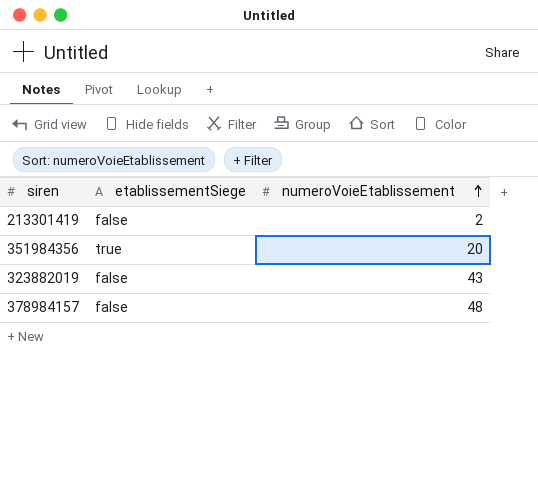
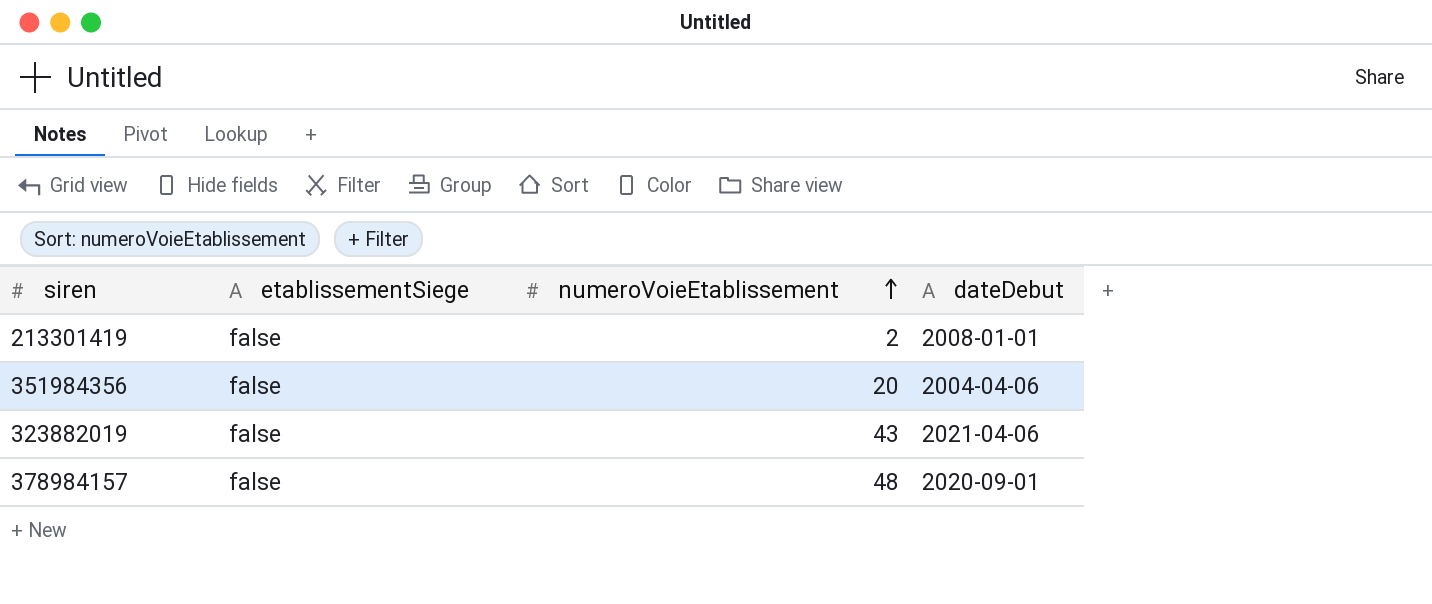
column dateDebut | position: none -> 4
351984356 | etablissementSiege: true -> false

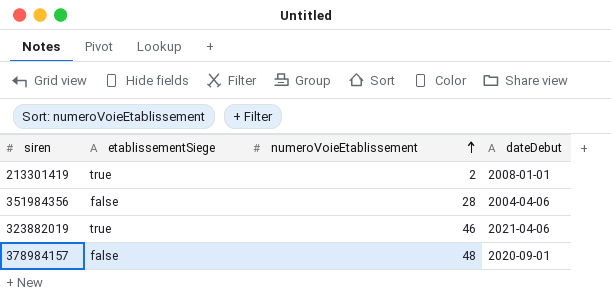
213301419 | etablissementSiege: false -> true
351984356 | numeroVoieEtablissement: 20 -> 28
323882019 | etablissementSiege: false -> true
323882019 | numeroVoieEtablissement: 43 -> 46

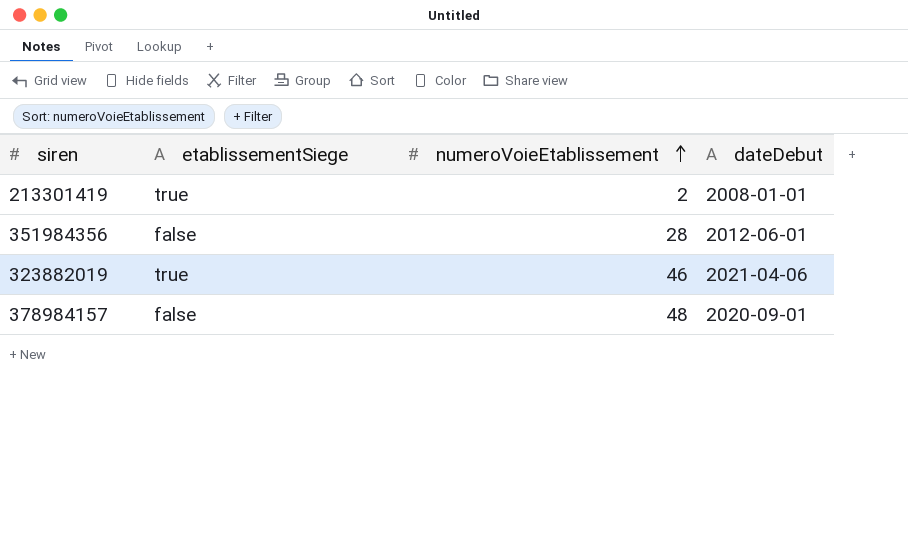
351984356 | dateDebut: 2004-04-06 -> 2012-06-01

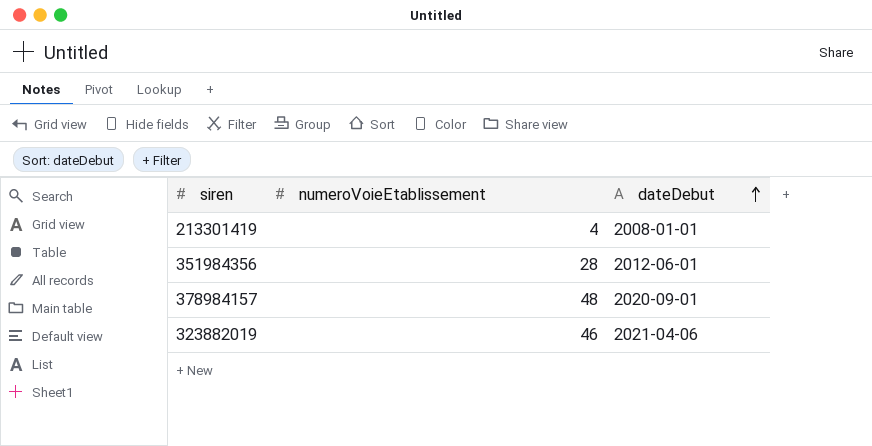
row order: numeroVoieEtablissement ascending -> dateDebut ascending
column etablissementSiege | position: 2 -> none
213301419 | numeroVoieEtablissement: 2 -> 4

